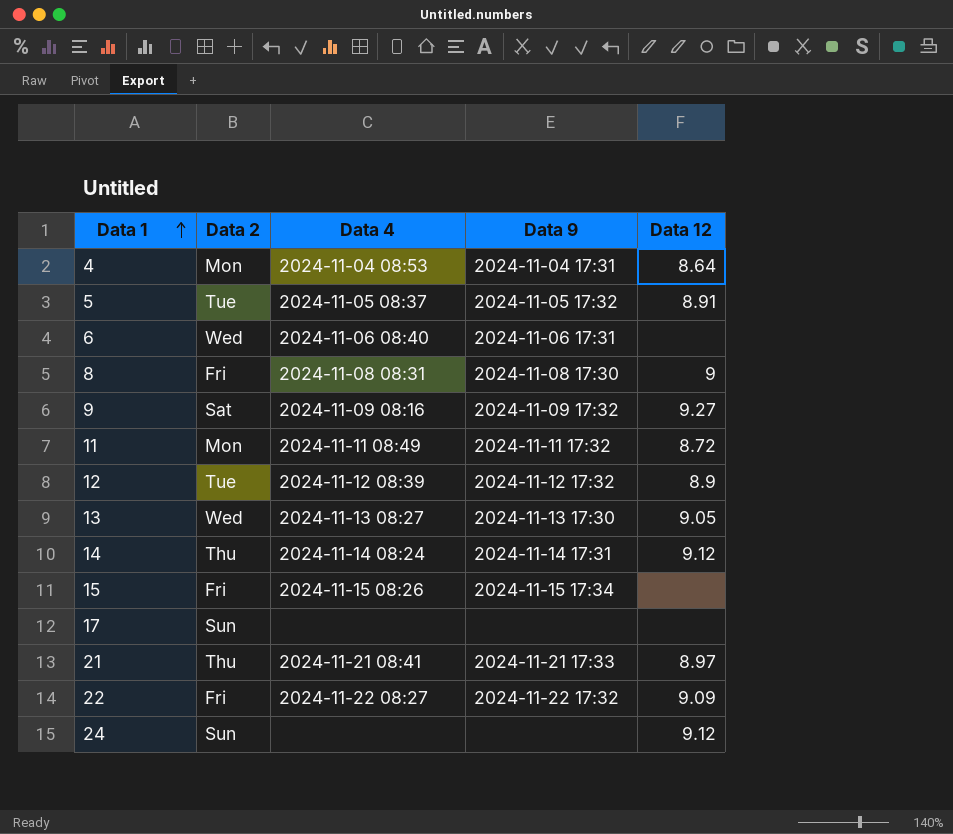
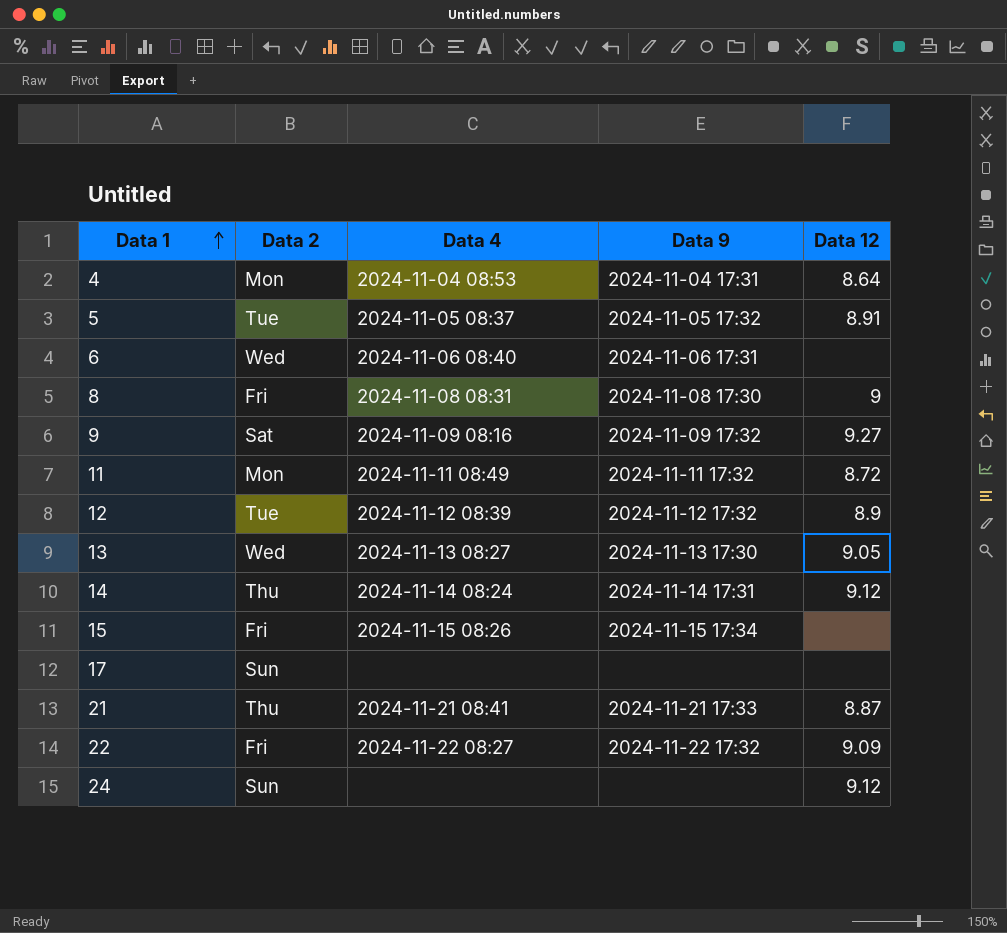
21 | Data 12: 8.97 -> 8.87

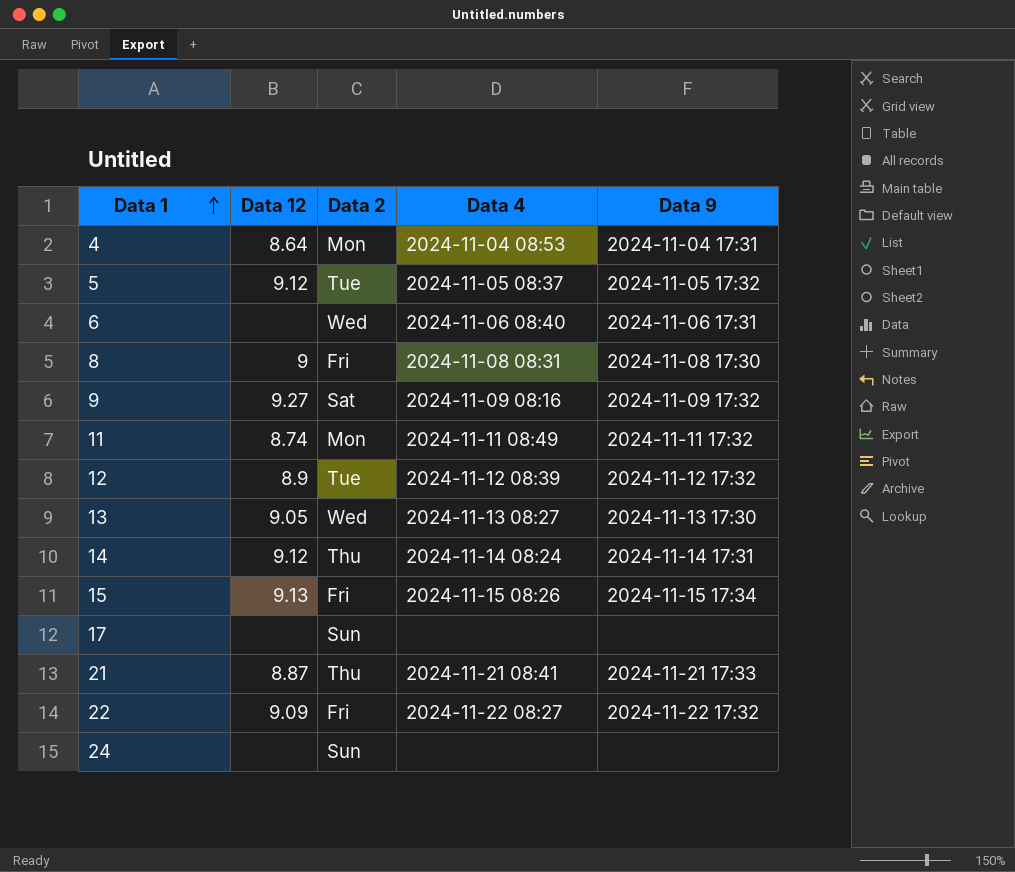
column Data 12 | position: 5 -> 2
5 | Data 12: 8.91 -> 9.12
11 | Data 12: 8.72 -> 8.74
15 | Data 12: none -> 9.13
24 | Data 12: 9.12 -> none

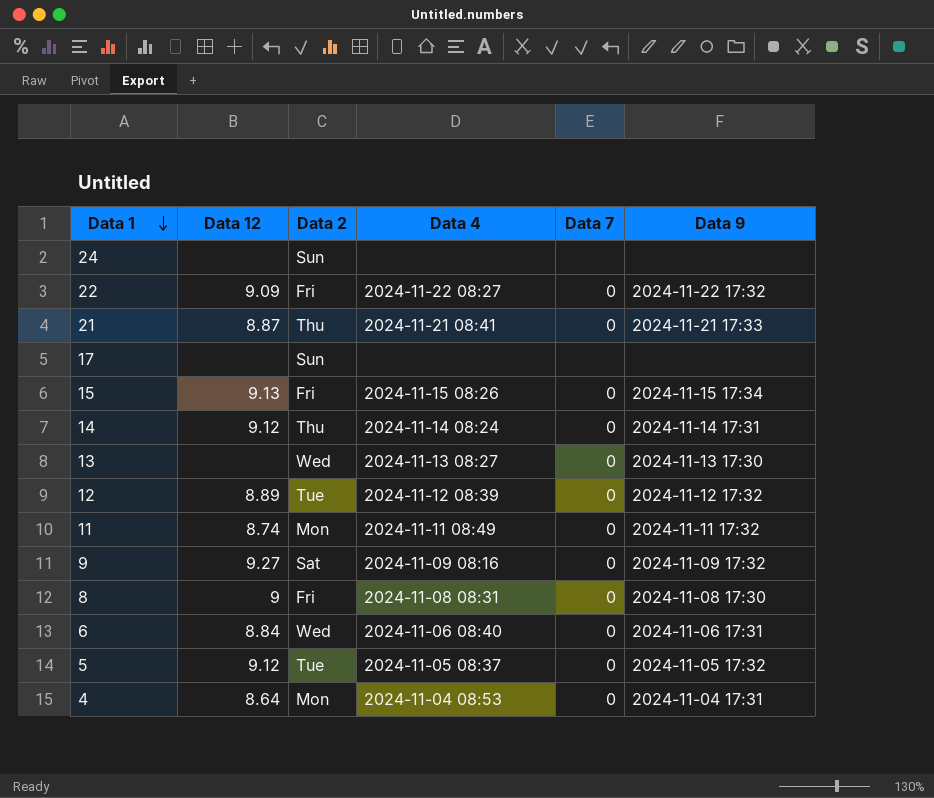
row order: Data 1 ascending -> Data 1 descending
column Data 7 | position: none -> 5
13 | Data 12: 9.05 -> none
12 | Data 12: 8.9 -> 8.89
6 | Data 12: none -> 8.84

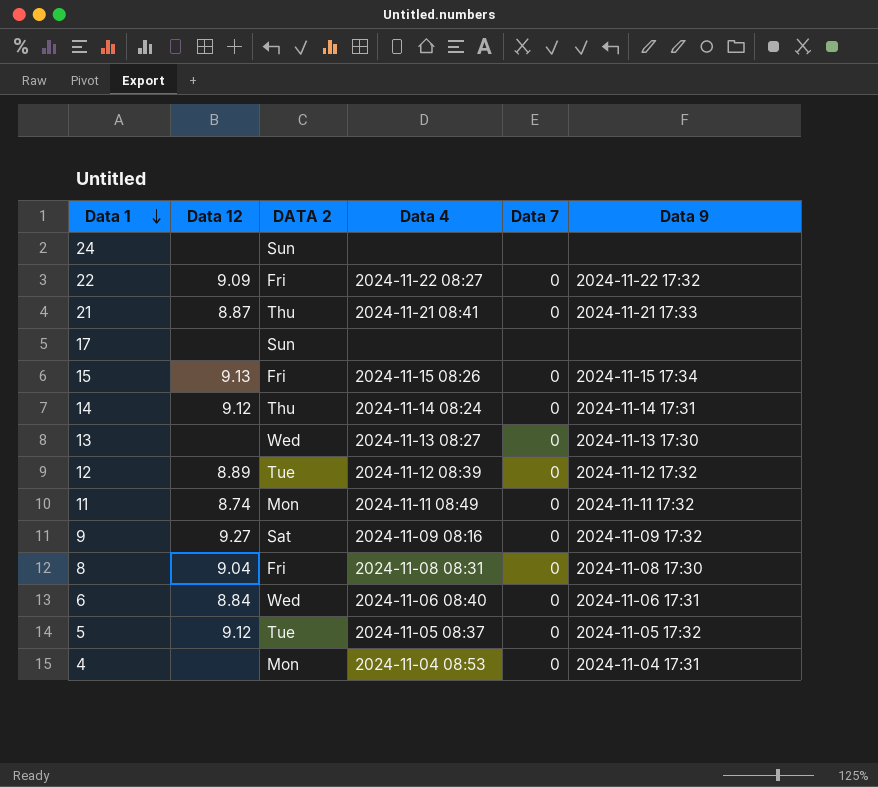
column name: Data 2 -> DATA 2
8 | Data 12: 9 -> 9.04
4 | Data 12: 8.64 -> none

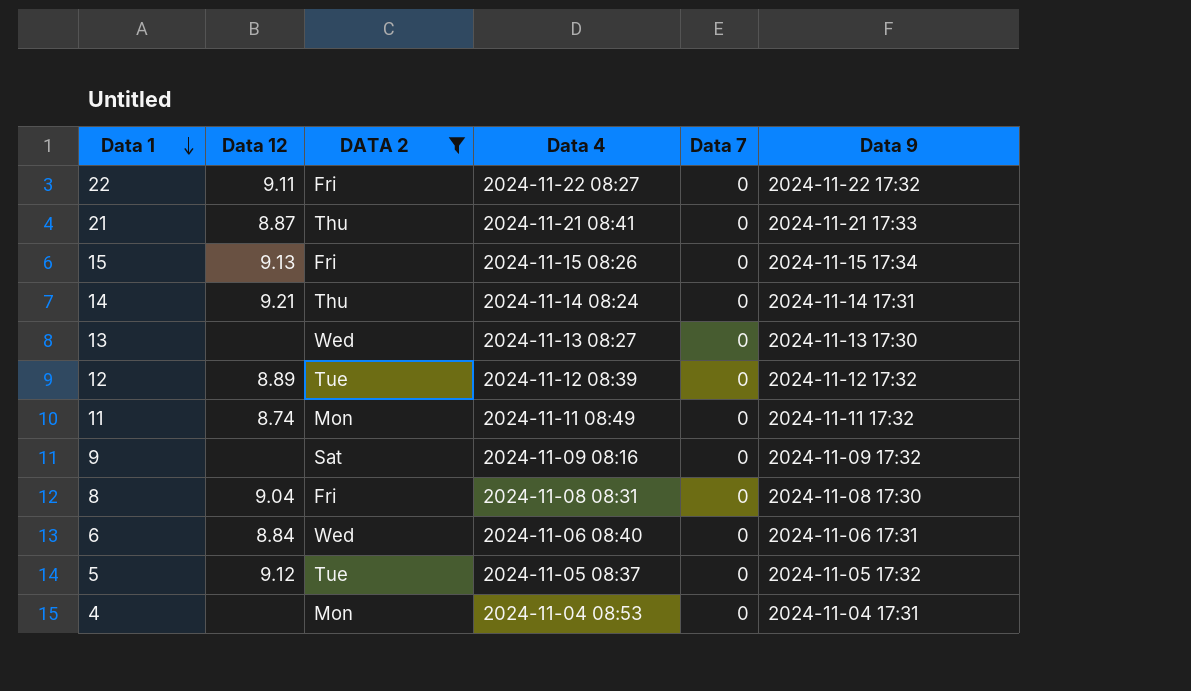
filter: none -> DATA 2 != Sun
22 | Data 12: 9.09 -> 9.11
14 | Data 12: 9.12 -> 9.21
9 | Data 12: 9.27 -> none

